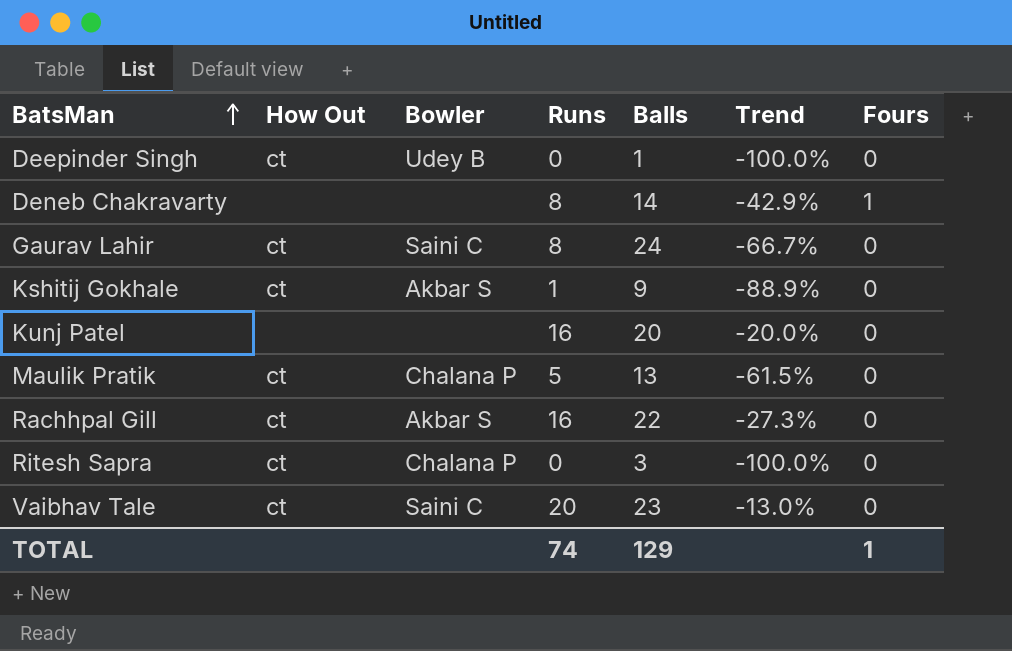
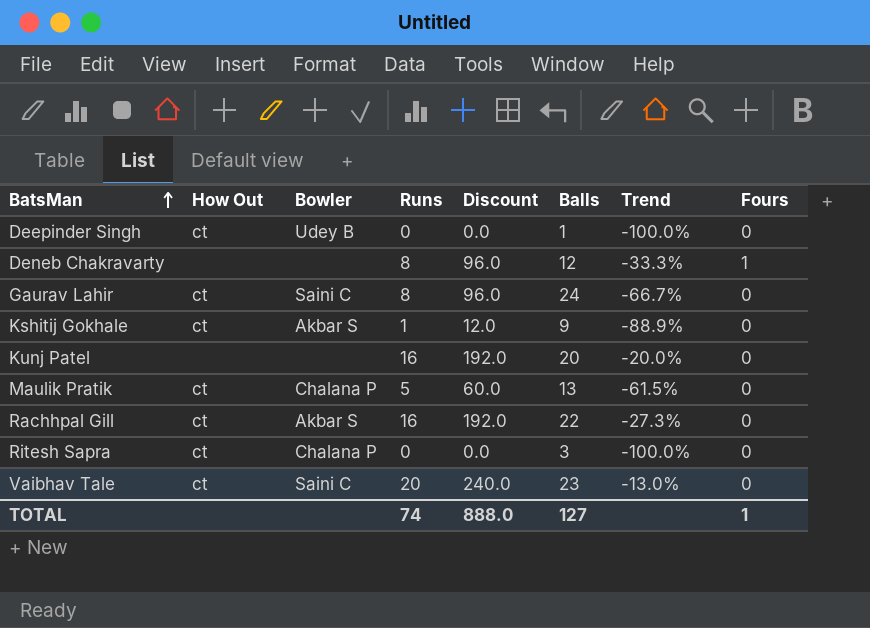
column Discount | formula: none -> [Runs] * 12
Deneb Chakravarty | Balls: 14 -> 12
Deneb Chakravarty | Trend: -42.9% -> -33.3%
TOTAL | Balls: 129 -> 127

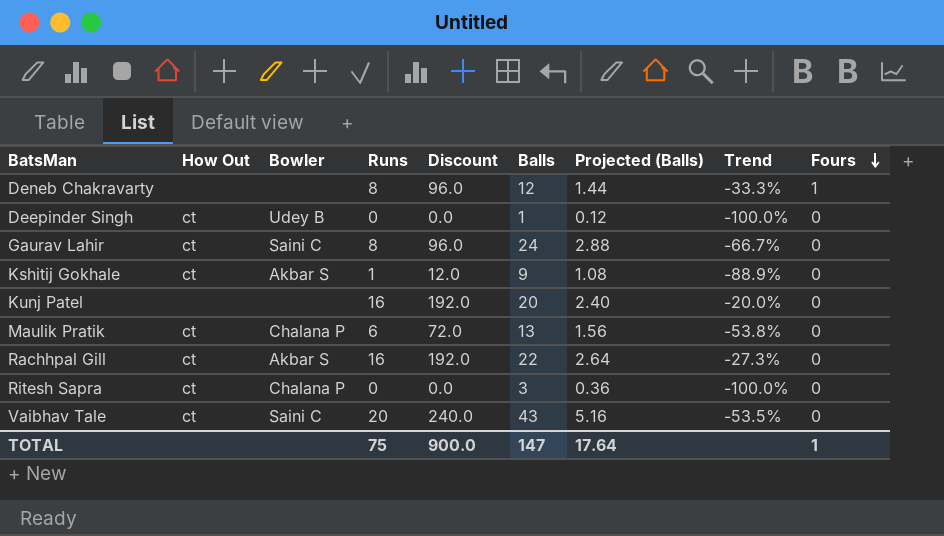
row order: BatsMan ascending -> Fours descending
column Projected (Balls) | formula: none -> [Balls] * 0.12
Maulik Pratik | Runs: 5 -> 6
Maulik Pratik | Discount: 60.0 -> 72.0
Maulik Pratik | Trend: -61.5% -> -53.8%
Vaibhav Tale | Balls: 23 -> 43
Vaibhav Tale | Trend: -13.0% -> -53.5%
TOTAL | Runs: 74 -> 75
TOTAL | Discount: 888.0 -> 900.0
TOTAL | Balls: 127 -> 147

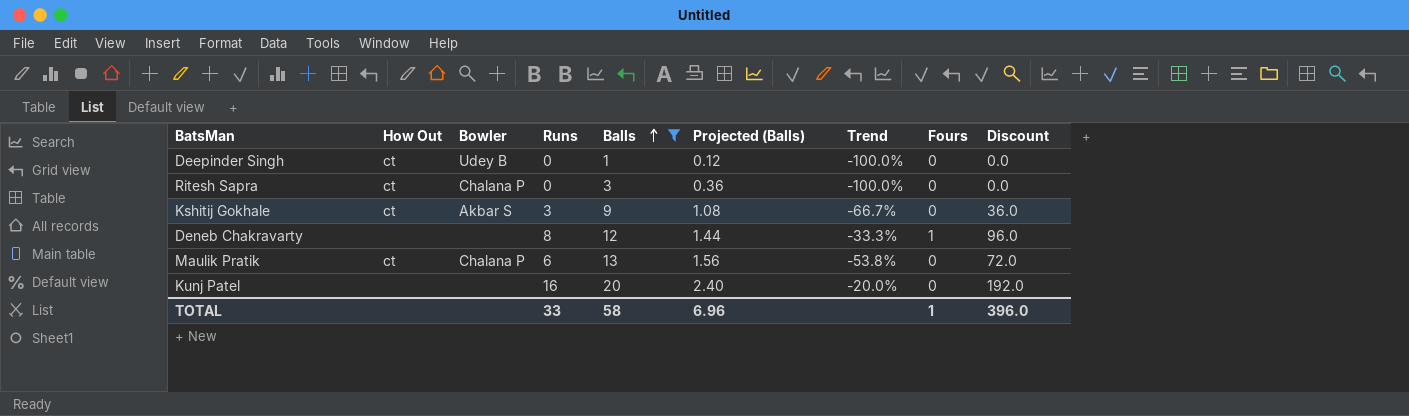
filter: none -> Balls <= 20
row order: Fours descending -> Balls ascending
column Discount | position: 5 -> 9
Kshitij Gokhale | Runs: 1 -> 3
Kshitij Gokhale | Trend: -88.9% -> -66.7%
Kshitij Gokhale | Discount: 12.0 -> 36.0
TOTAL | Runs: 75 -> 33
TOTAL | Balls: 147 -> 58
TOTAL | Projected (Balls): 17.64 -> 6.96
TOTAL | Discount: 900.0 -> 396.0

